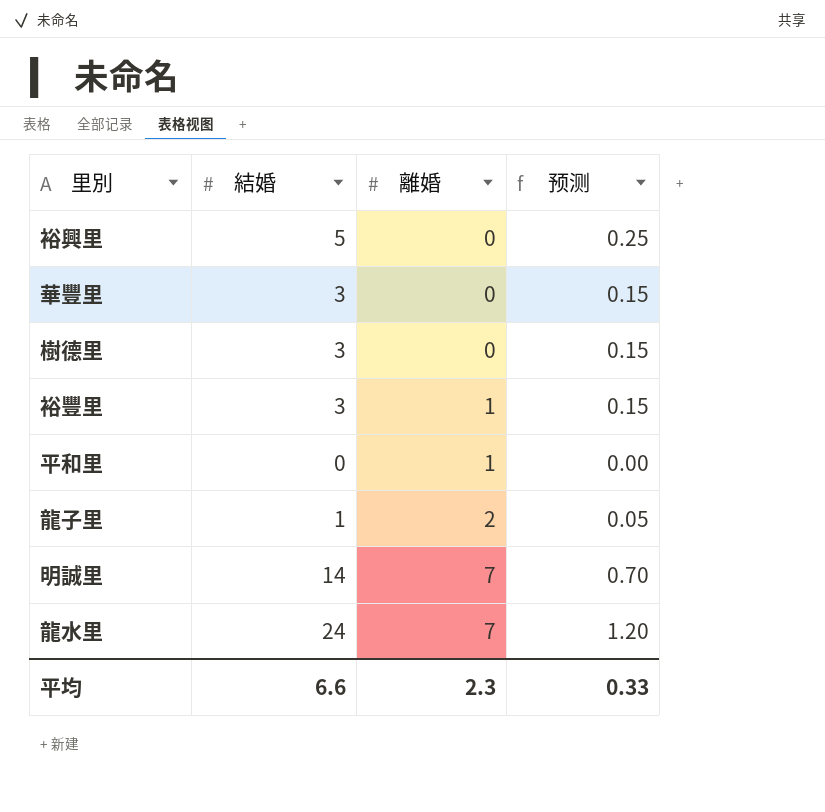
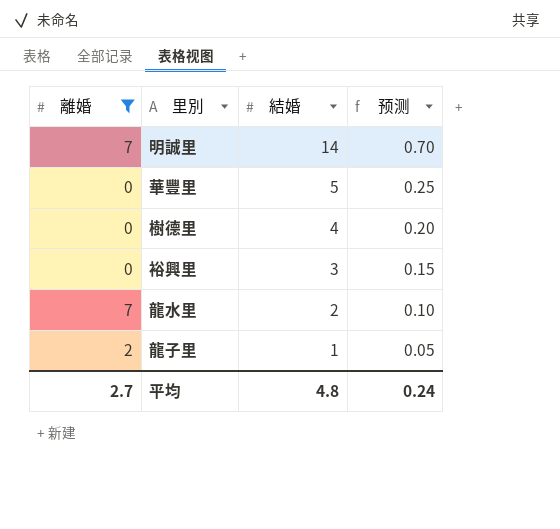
filter: none -> 離婚 != 1
row order: 離婚 ascending -> 結婚 descending
column 離婚 | position: 3 -> 1
華豐里 | 結婚: 3 -> 5
華豐里 | 预测: 0.15 -> 0.25
樹德里 | 結婚: 3 -> 4
樹德里 | 预测: 0.15 -> 0.20
裕興里 | 結婚: 5 -> 3
裕興里 | 预测: 0.25 -> 0.15
龍水里 | 結婚: 24 -> 2
龍水里 | 预测: 1.20 -> 0.10
平均 | 離婚: 2.3 -> 2.7
平均 | 結婚: 6.6 -> 4.8
平均 | 预测: 0.33 -> 0.24

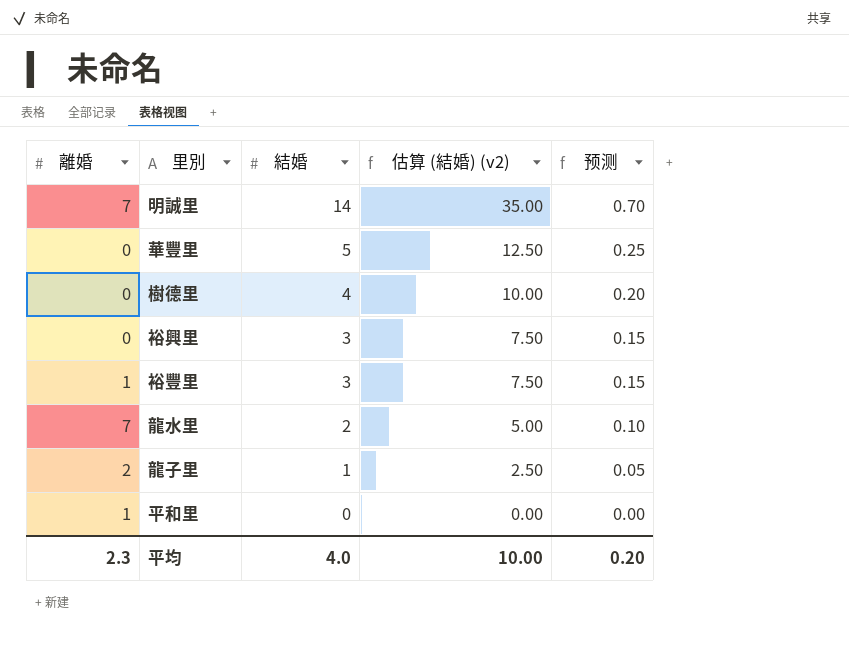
filter: 離婚 != 1 -> none
column 估算 (結婚) (v2) | formula: none -> [結婚] * 2.5
平均 | 離婚: 2.7 -> 2.3
平均 | 結婚: 4.8 -> 4.0
平均 | 预测: 0.24 -> 0.20

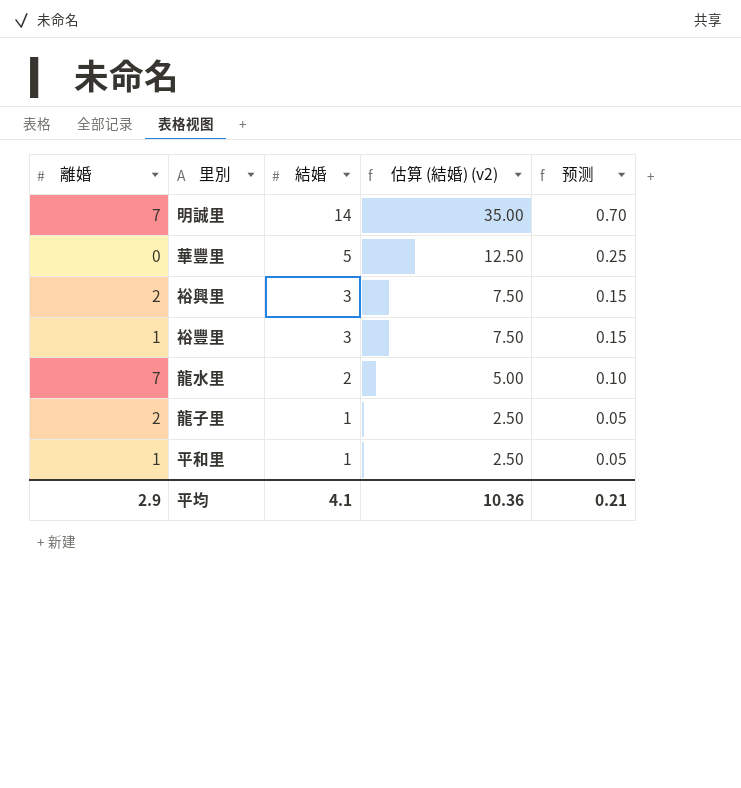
row 樹德里: 0 | 4 | 10.00 | 0.20 -> none
裕興里 | 離婚: 0 -> 2
平和里 | 結婚: 0 -> 1
平和里 | 估算 (結婚) (v2): 0.00 -> 2.50
平和里 | 预测: 0.00 -> 0.05
平均 | 離婚: 2.3 -> 2.9
平均 | 結婚: 4.0 -> 4.1
平均 | 估算 (結婚) (v2): 10.00 -> 10.36
平均 | 预测: 0.20 -> 0.21

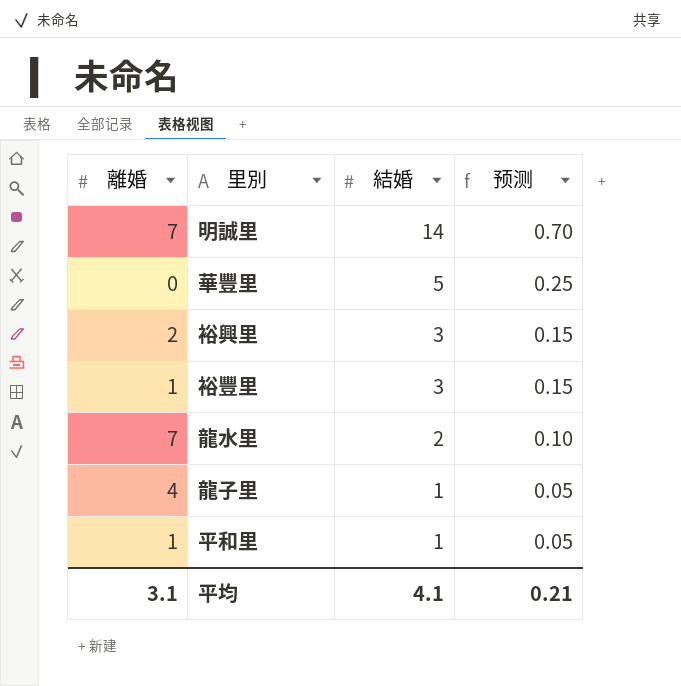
column 估算 (結婚) (v2) | formula: [結婚] * 2.5 -> none
龍子里 | 離婚: 2 -> 4
平均 | 離婚: 2.9 -> 3.1

